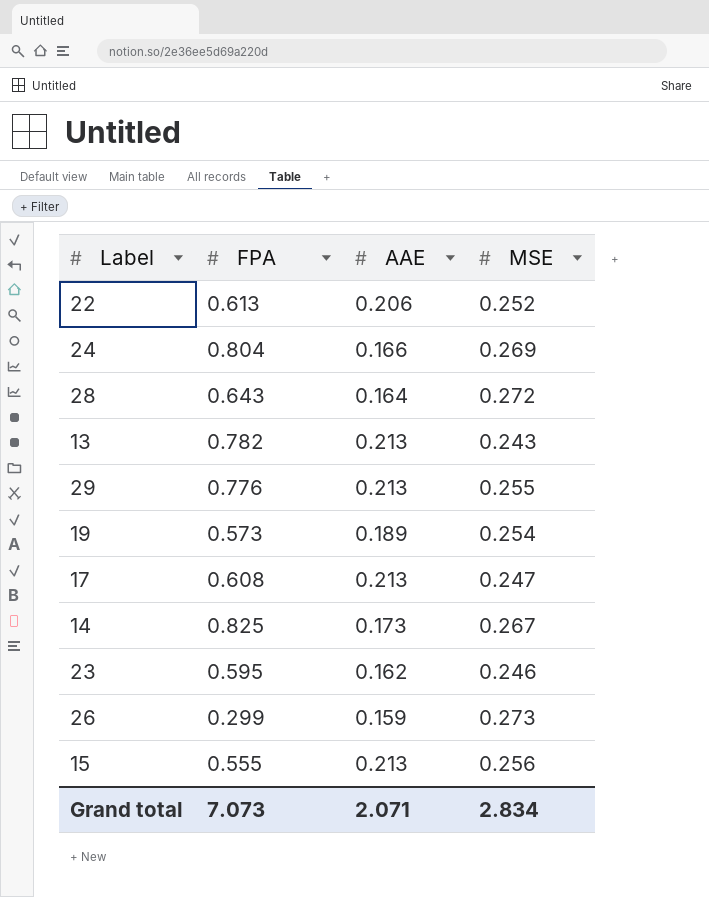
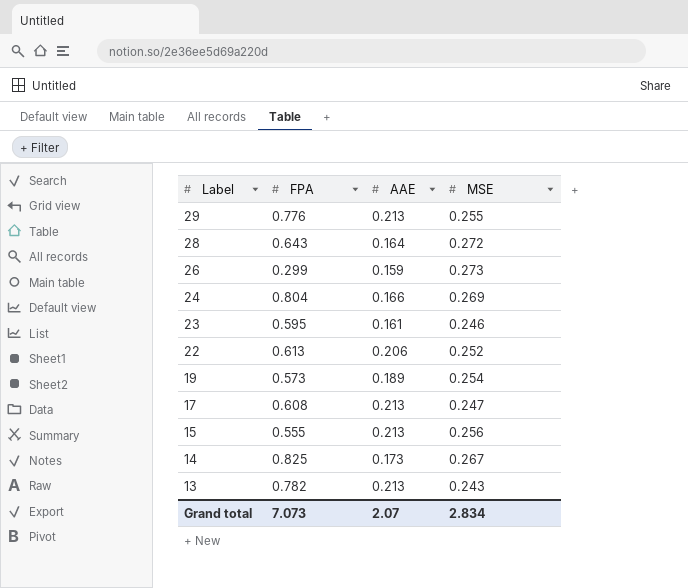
row order: none -> Label descending
23 | AAE: 0.162 -> 0.161
Grand total | AAE: 2.071 -> 2.07

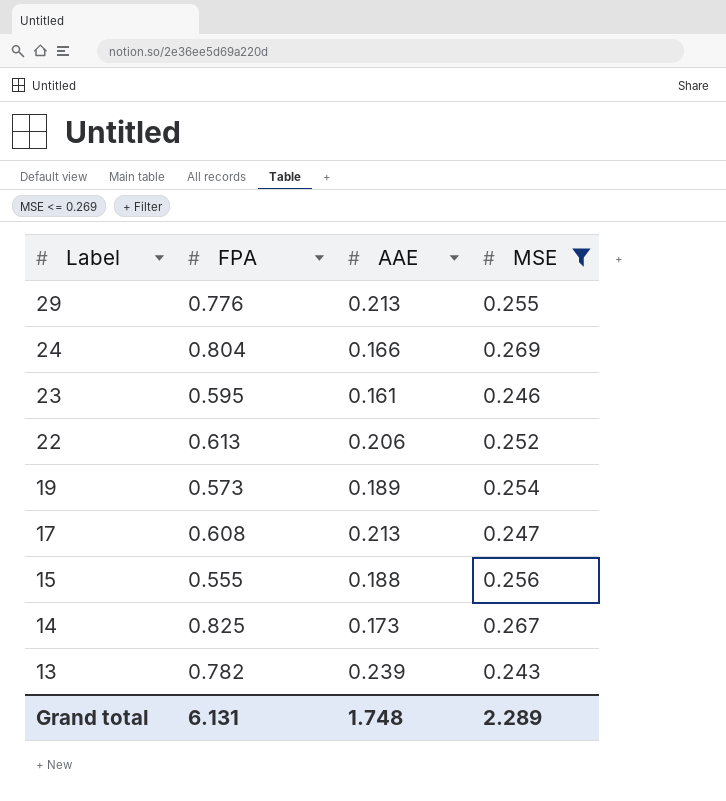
filter: none -> MSE <= 0.269
15 | AAE: 0.213 -> 0.188
13 | AAE: 0.213 -> 0.239
Grand total | FPA: 7.073 -> 6.131
Grand total | AAE: 2.07 -> 1.748
Grand total | MSE: 2.834 -> 2.289

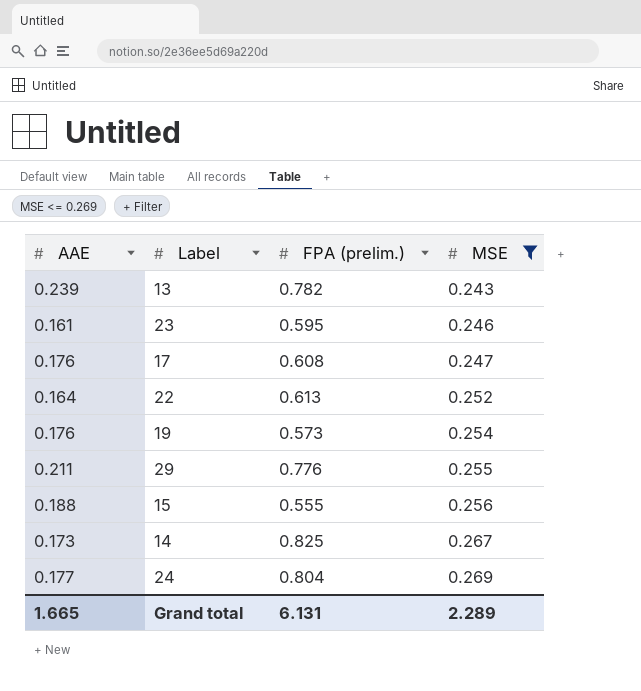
row order: Label descending -> MSE ascending
column AAE | position: 3 -> 1
column name: FPA -> FPA (prelim.)
17 | AAE: 0.213 -> 0.176
22 | AAE: 0.206 -> 0.164
19 | AAE: 0.189 -> 0.176
29 | AAE: 0.213 -> 0.211
24 | AAE: 0.166 -> 0.177
Grand total | AAE: 1.748 -> 1.665

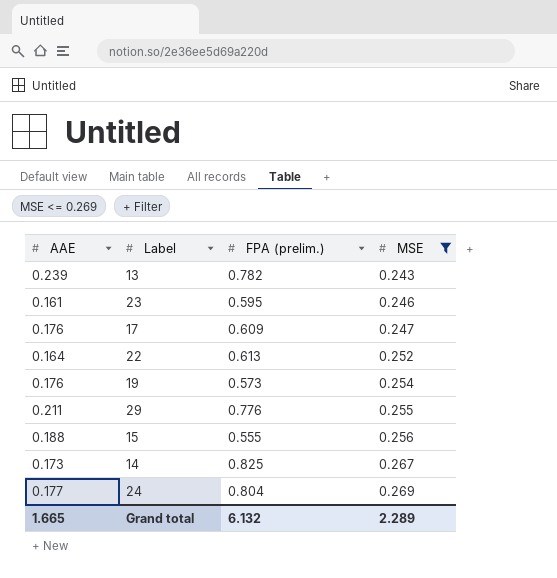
17 | FPA (prelim.): 0.608 -> 0.609
Grand total | FPA (prelim.): 6.131 -> 6.132

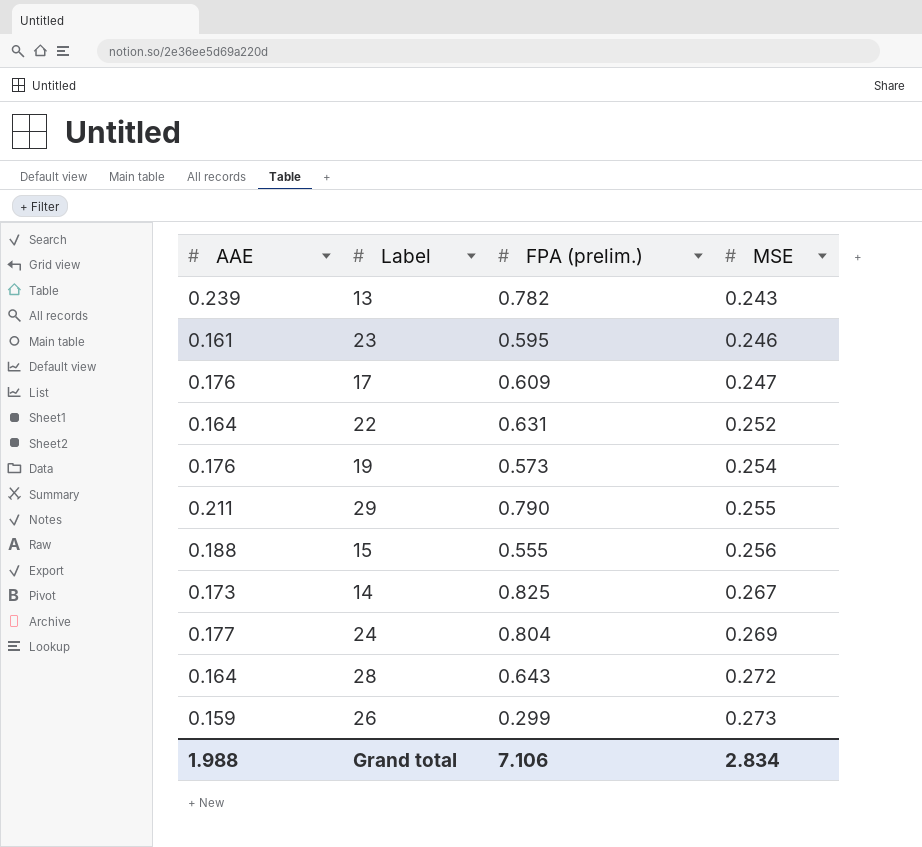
filter: MSE <= 0.269 -> none
22 | FPA (prelim.): 0.613 -> 0.631
29 | FPA (prelim.): 0.776 -> 0.790
Grand total | AAE: 1.665 -> 1.988
Grand total | FPA (prelim.): 6.132 -> 7.106
Grand total | MSE: 2.289 -> 2.834

